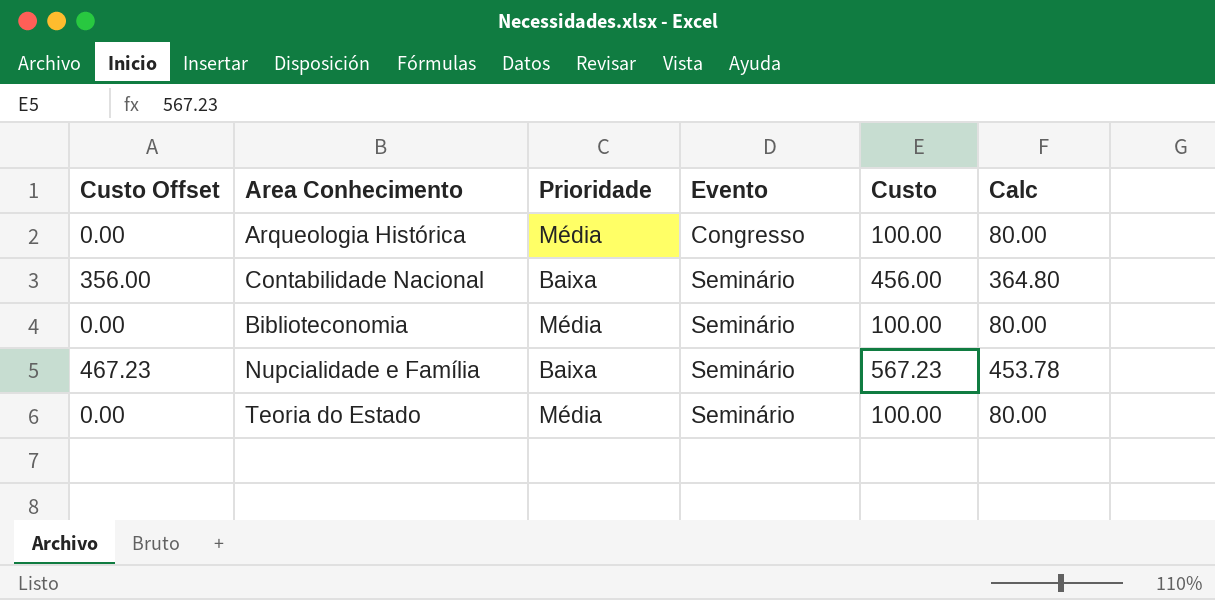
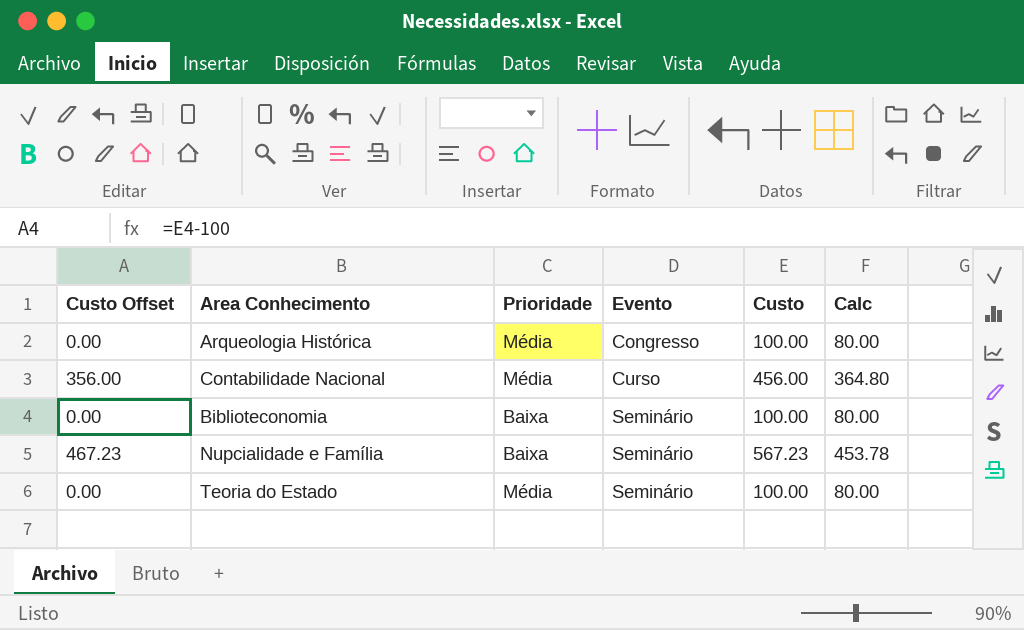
Contabilidade Nacional | Prioridade: Baixa -> Média
Contabilidade Nacional | Evento: Seminário -> Curso
Biblioteconomia | Prioridade: Média -> Baixa

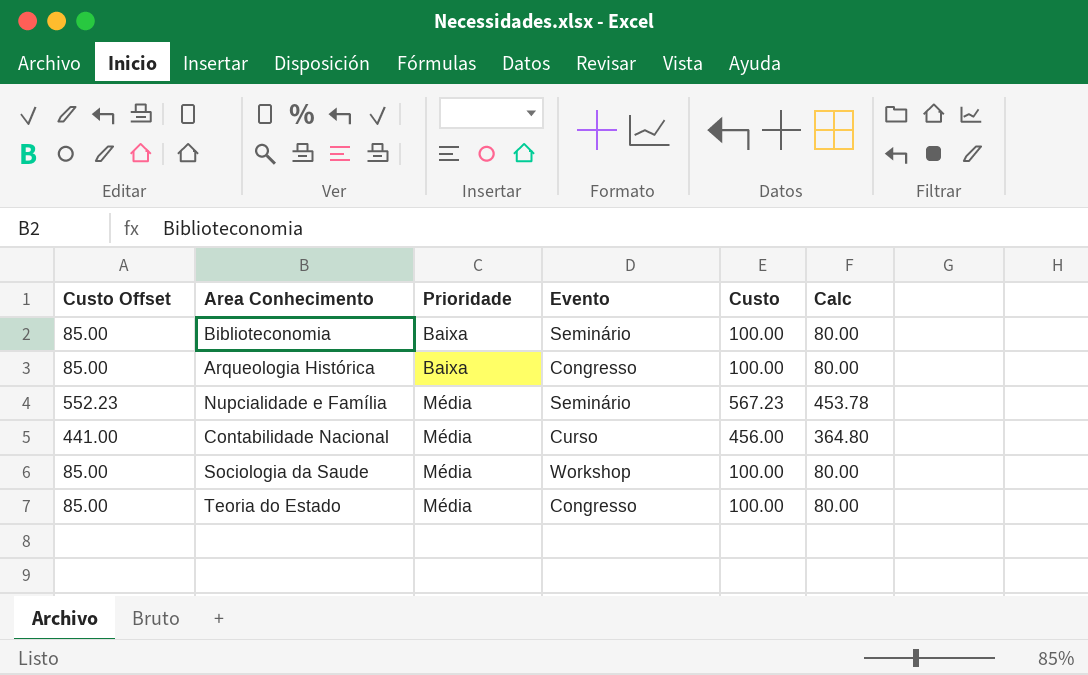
row order: Evento ascending -> Prioridade ascending
column Custo Offset | formula: [Custo] - 100 -> [Custo] - 15
Arqueologia Histórica | Prioridade: Média -> Baixa
Nupcialidade e Família | Prioridade: Baixa -> Média
row Sociologia da Saude: none -> 85.00 | Média | Workshop | 100.00 | 80.00
Teoria do Estado | Evento: Seminário -> Congresso

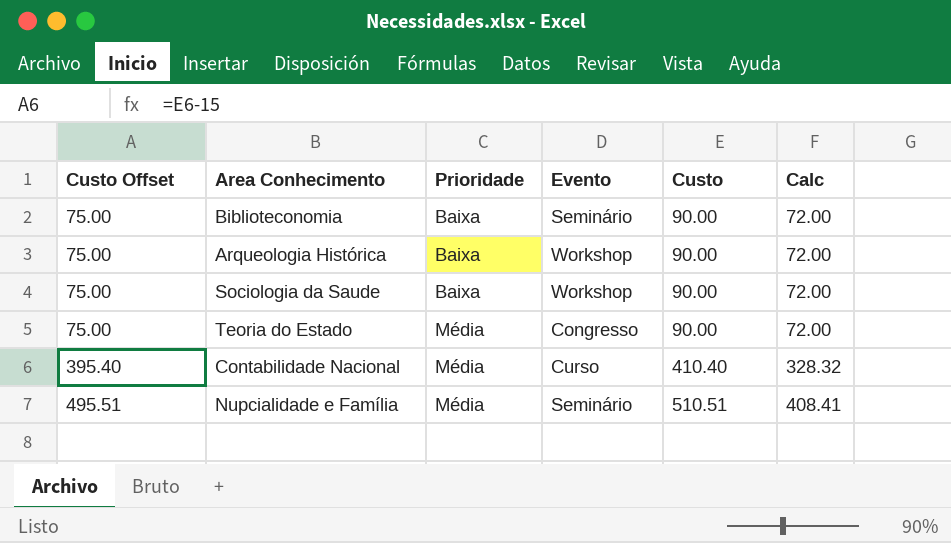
row order: Prioridade ascending -> Custo Offset ascending
Biblioteconomia | Custo Offset: 85.00 -> 75.00
Biblioteconomia | Custo: 100.00 -> 90.00
Biblioteconomia | Calc: 80.00 -> 72.00
Arqueologia Histórica | Custo Offset: 85.00 -> 75.00
Arqueologia Histórica | Evento: Congresso -> Workshop
Arqueologia Histórica | Custo: 100.00 -> 90.00
Arqueologia Histórica | Calc: 80.00 -> 72.00
Sociologia da Saude | Custo Offset: 85.00 -> 75.00
Sociologia da Saude | Prioridade: Média -> Baixa
Sociologia da Saude | Custo: 100.00 -> 90.00
Sociologia da Saude | Calc: 80.00 -> 72.00
Teoria do Estado | Custo Offset: 85.00 -> 75.00
Teoria do Estado | Custo: 100.00 -> 90.00
Teoria do Estado | Calc: 80.00 -> 72.00
Contabilidade Nacional | Custo Offset: 441.00 -> 395.40
Contabilidade Nacional | Custo: 456.00 -> 410.40
Contabilidade Nacional | Calc: 364.80 -> 328.32
Nupcialidade e Família | Custo Offset: 552.23 -> 495.51
Nupcialidade e Família | Custo: 567.23 -> 510.51
Nupcialidade e Família | Calc: 453.78 -> 408.41

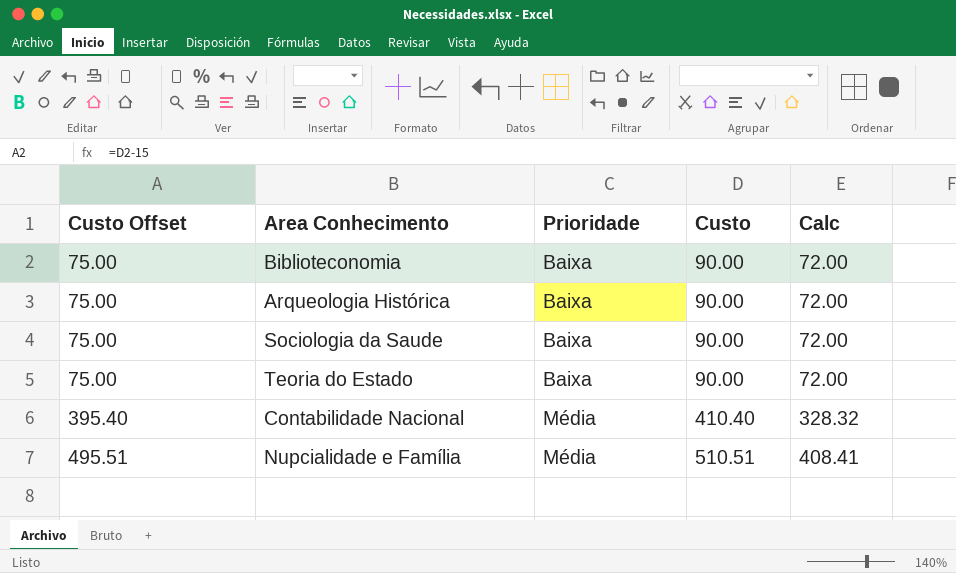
column Evento | position: 4 -> none
Teoria do Estado | Prioridade: Média -> Baixa

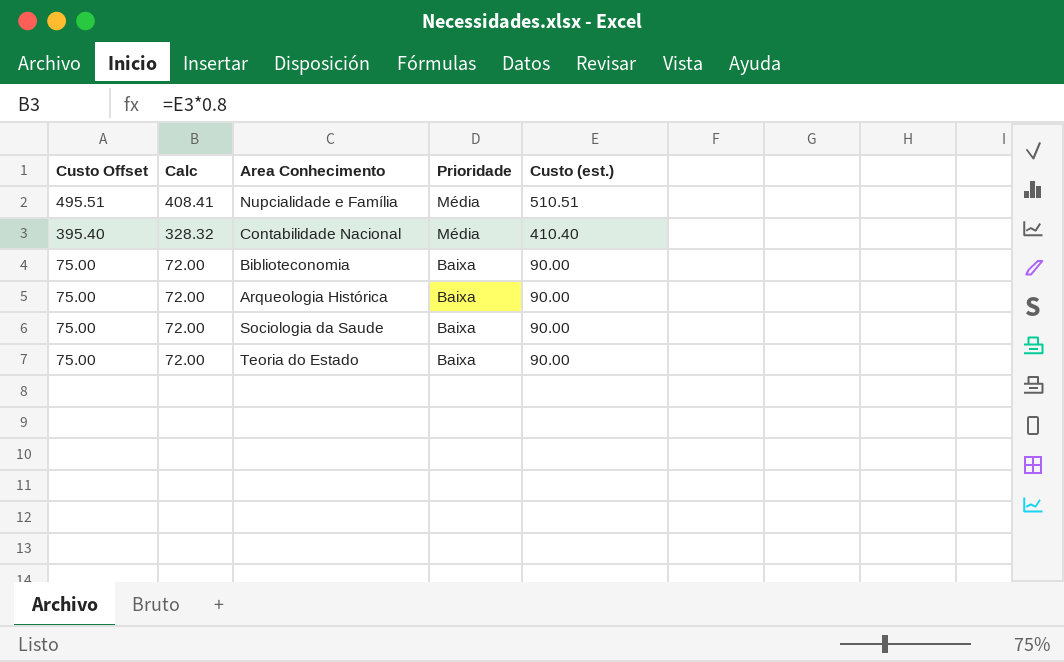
row order: Custo Offset ascending -> Custo Offset descending
column Calc | position: 5 -> 2
column name: Custo -> Custo (est.)

